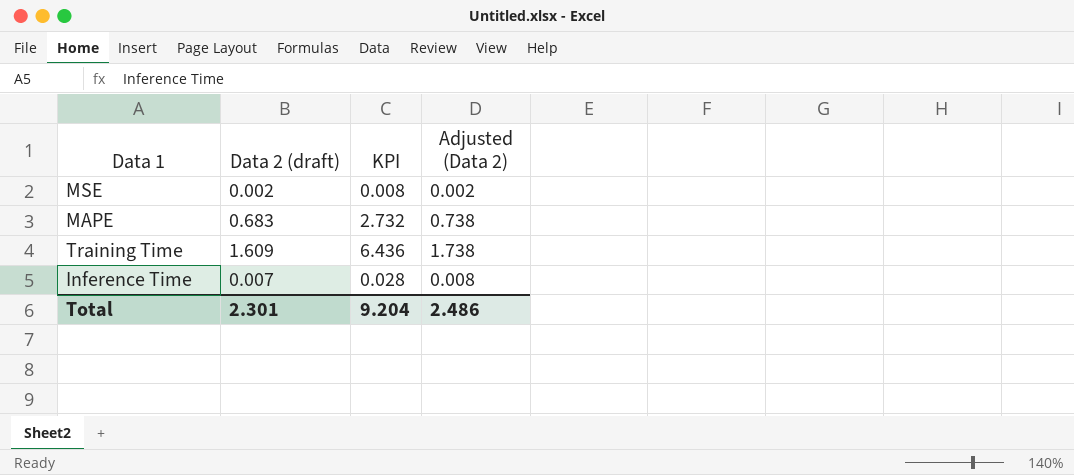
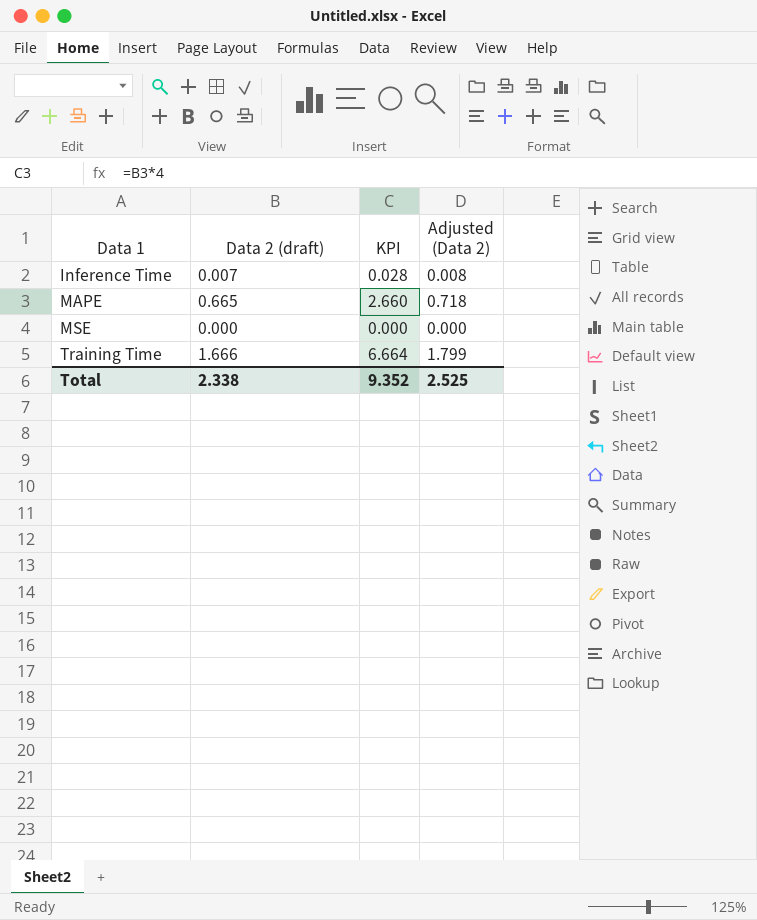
row order: none -> Data 1 ascending
MAPE | Data 2 (draft): 0.683 -> 0.665
MAPE | KPI: 2.732 -> 2.660
MAPE | Adjusted (Data 2): 0.738 -> 0.718
MSE | Data 2 (draft): 0.002 -> 0.000
MSE | KPI: 0.008 -> 0.000
MSE | Adjusted (Data 2): 0.002 -> 0.000
Training Time | Data 2 (draft): 1.609 -> 1.666
Training Time | KPI: 6.436 -> 6.664
Training Time | Adjusted (Data 2): 1.738 -> 1.799
Total | Data 2 (draft): 2.301 -> 2.338
Total | KPI: 9.204 -> 9.352
Total | Adjusted (Data 2): 2.486 -> 2.525

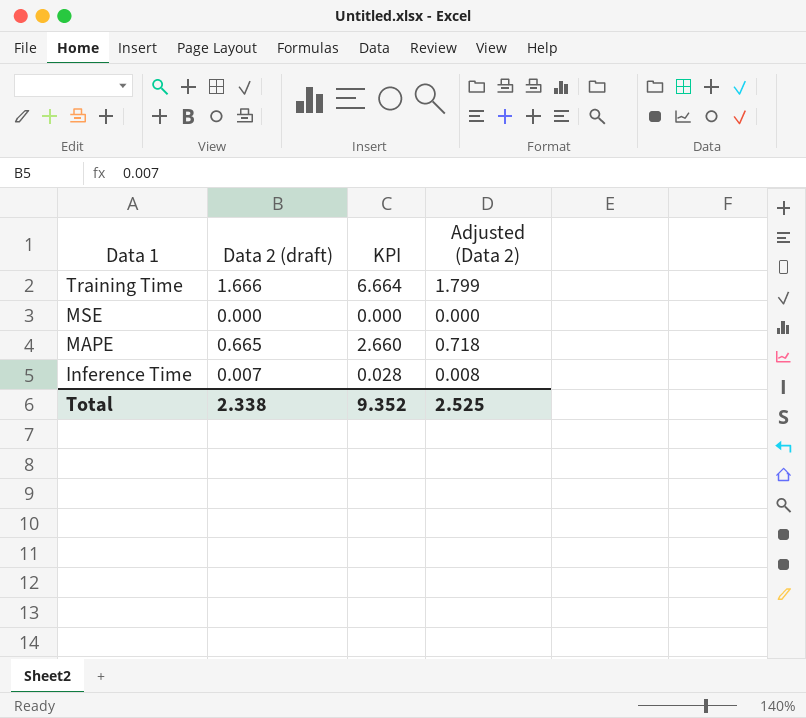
row order: Data 1 ascending -> Data 1 descending

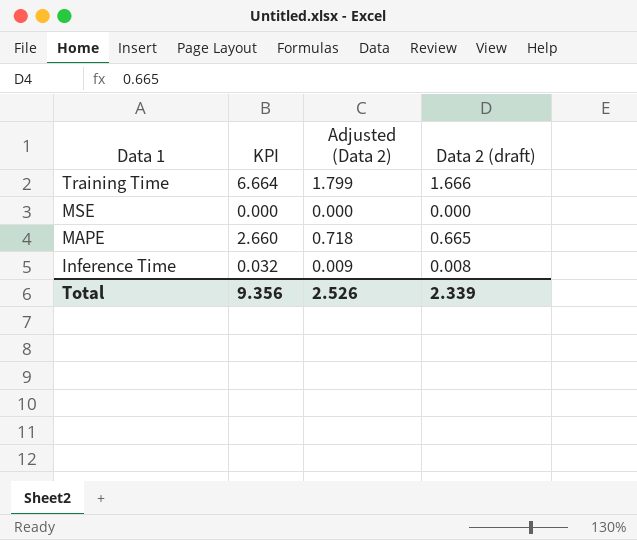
column Data 2 (draft) | position: 2 -> 4
Inference Time | KPI: 0.028 -> 0.032
Inference Time | Adjusted (Data 2): 0.008 -> 0.009
Inference Time | Data 2 (draft): 0.007 -> 0.008
Total | KPI: 9.352 -> 9.356
Total | Adjusted (Data 2): 2.525 -> 2.526
Total | Data 2 (draft): 2.338 -> 2.339

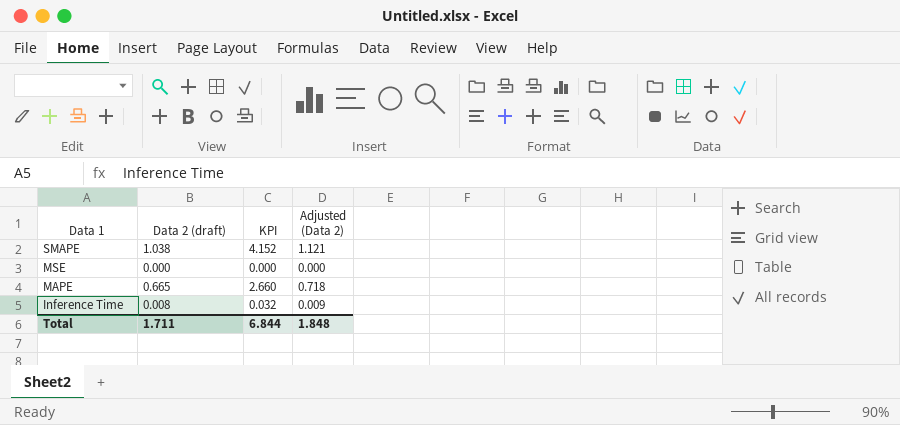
column Data 2 (draft) | position: 4 -> 2
row Training Time: 6.664 | 1.799 | 1.666 -> none
row SMAPE: none -> 1.038 | 4.152 | 1.121
Total | Data 2 (draft): 2.339 -> 1.711
Total | KPI: 9.356 -> 6.844
Total | Adjusted (Data 2): 2.526 -> 1.848

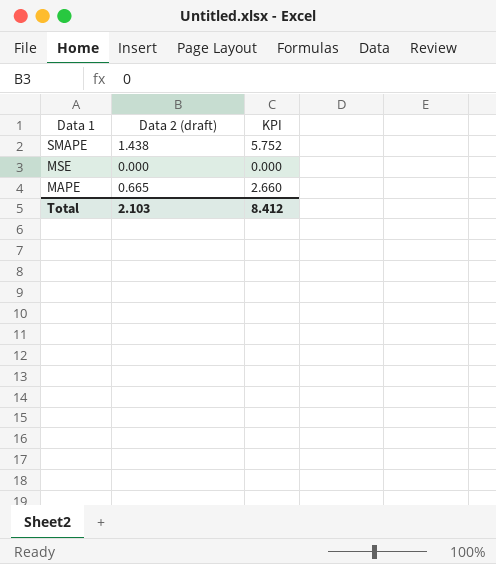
column Adjusted (Data 2) | formula: [Data 2 (draft)] * 1.08 -> none
row Inference Time: 0.008 | 0.032 | 0.009 -> none
SMAPE | Data 2 (draft): 1.038 -> 1.438
SMAPE | KPI: 4.152 -> 5.752
Total | Data 2 (draft): 1.711 -> 2.103
Total | KPI: 6.844 -> 8.412

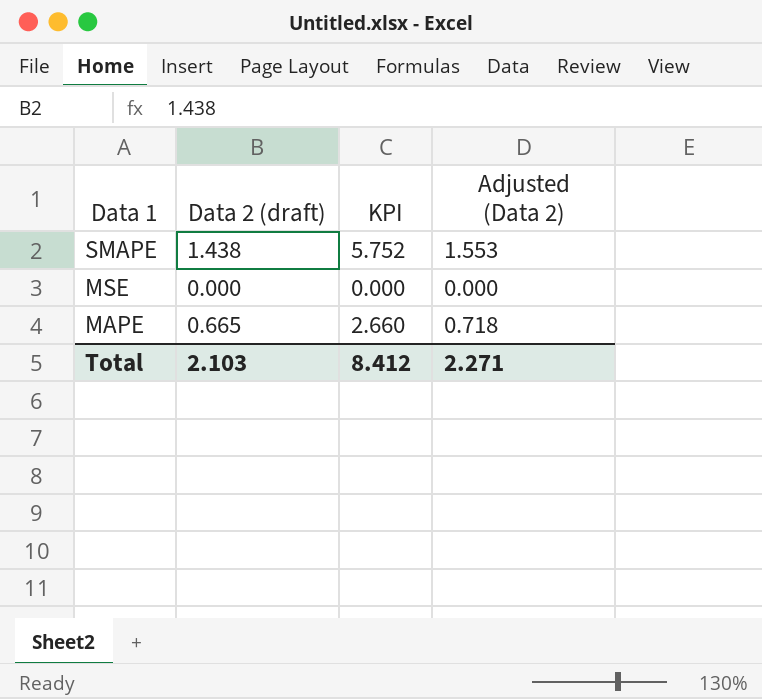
column Adjusted (Data 2) | formula: none -> [Data 2 (draft)] * 1.08

